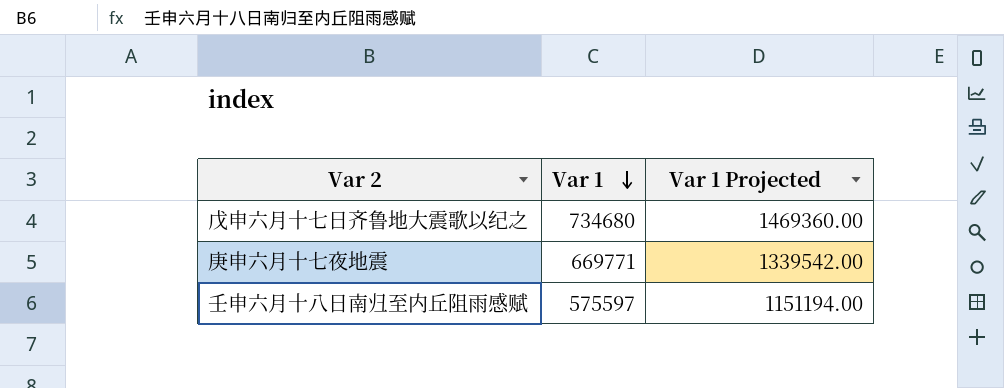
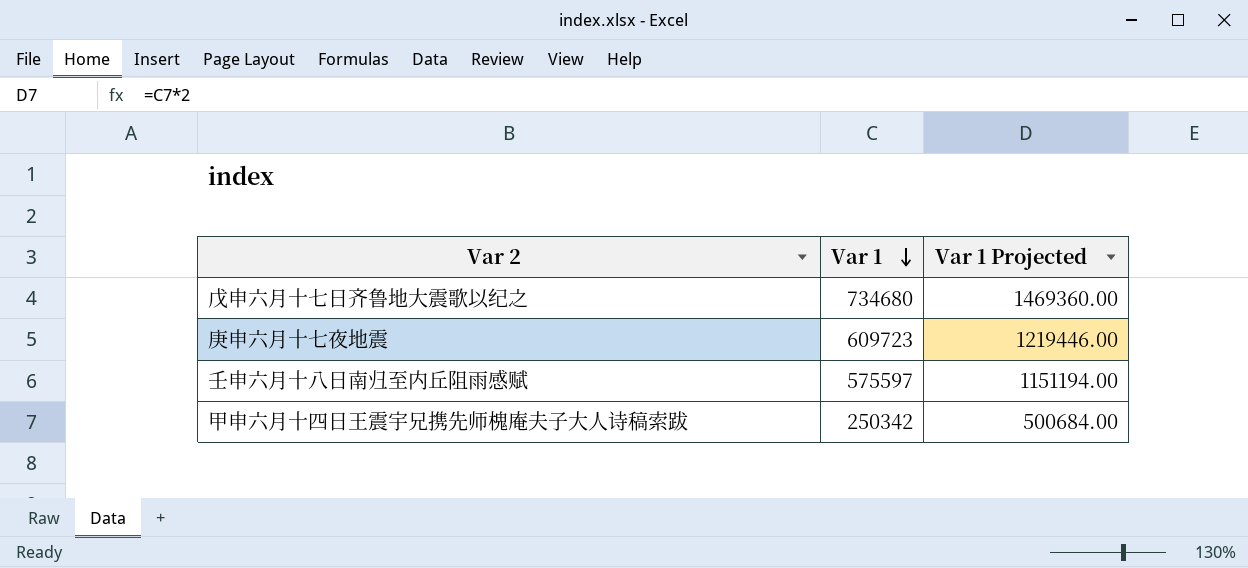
庚申六月十七夜地震 | Var 1: 669771 -> 609723
庚申六月十七夜地震 | Var 1 Projected: 1339542.00 -> 1219446.00
row 甲申六月十四日王震宇兄携先师槐庵夫子大人诗稿索跋: none -> 250342 | 500684.00

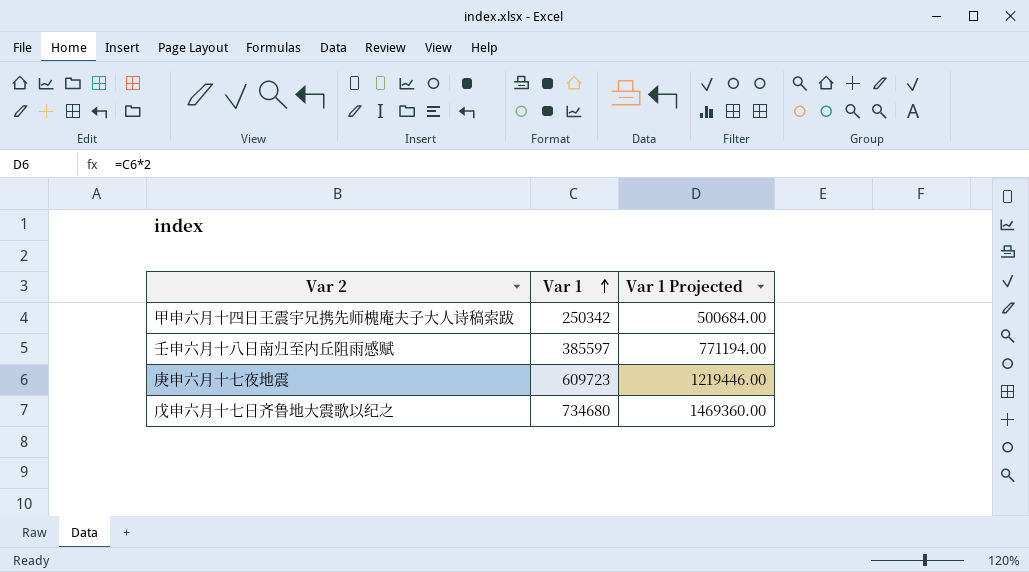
row order: Var 1 descending -> Var 1 ascending
壬申六月十八日南归至内丘阻雨感赋 | Var 1: 575597 -> 385597
壬申六月十八日南归至内丘阻雨感赋 | Var 1 Projected: 1151194.00 -> 771194.00

